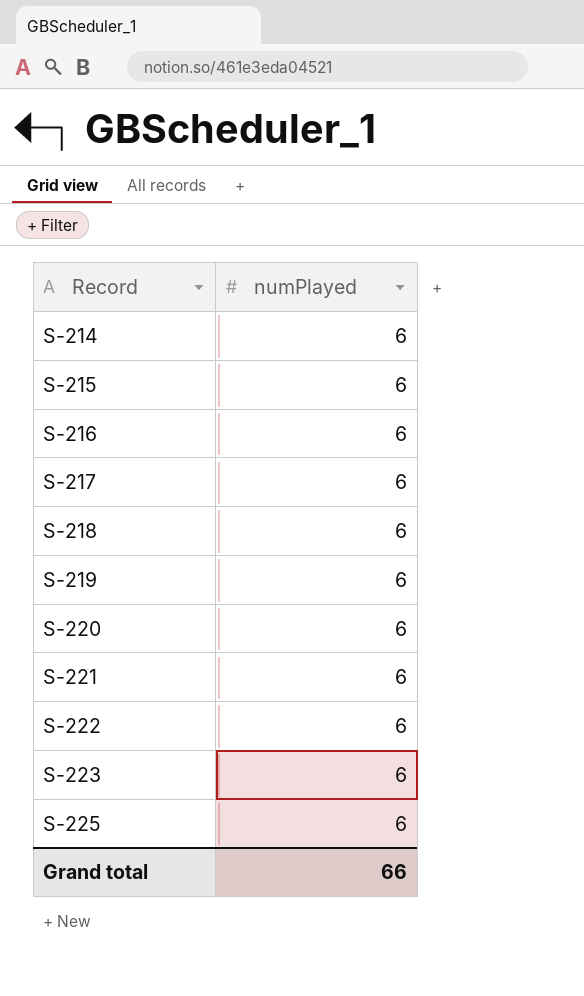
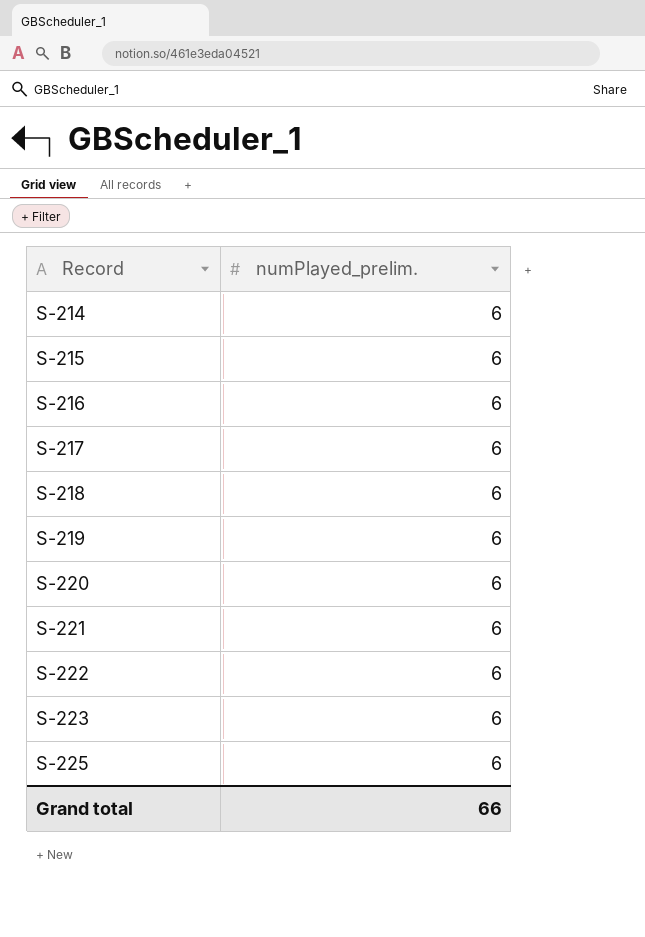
column name: numPlayed -> numPlayed_prelim.

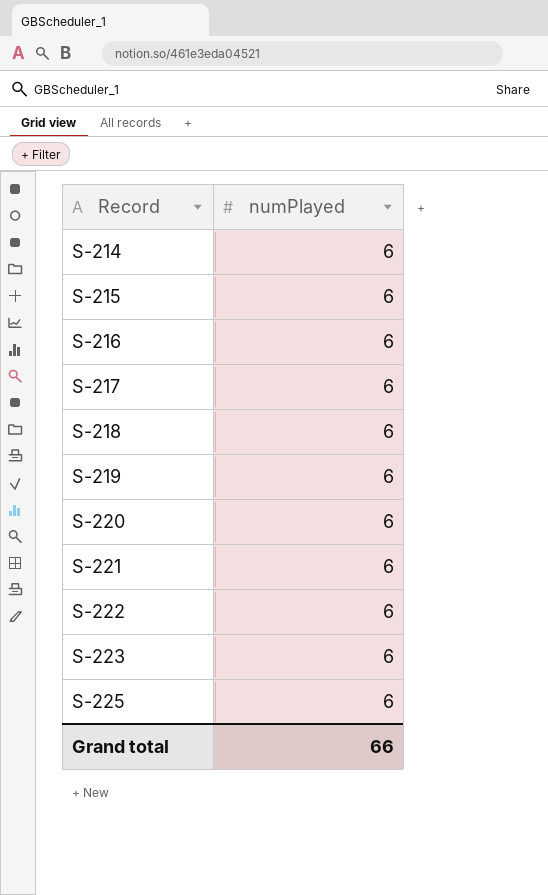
column name: numPlayed_prelim. -> numPlayed

